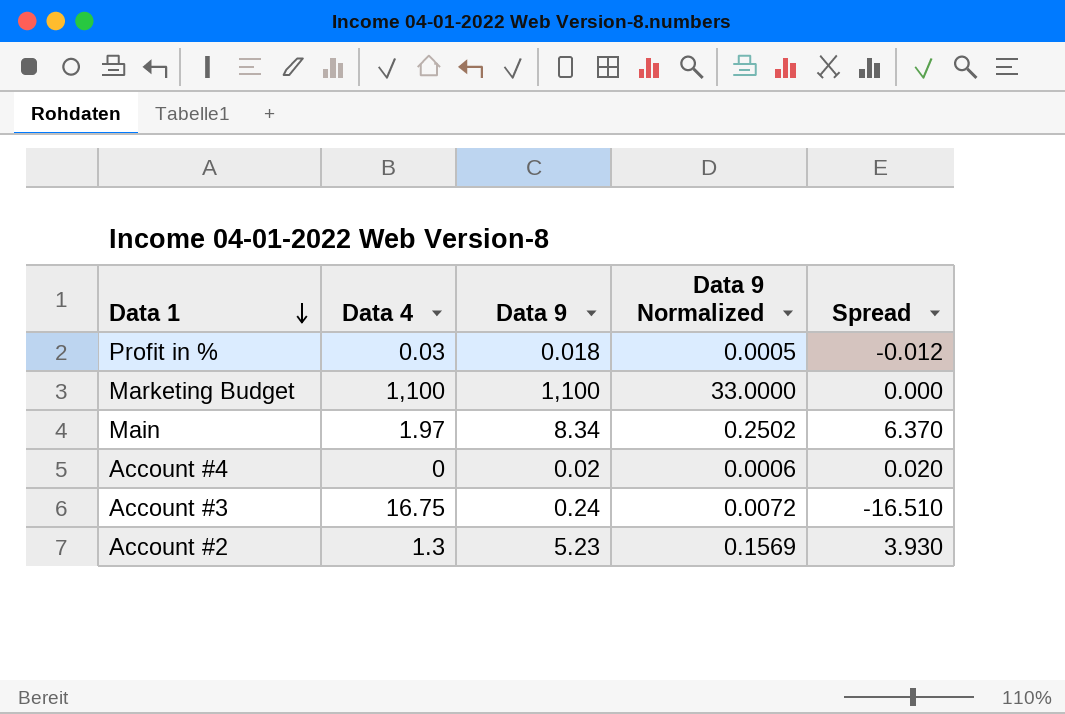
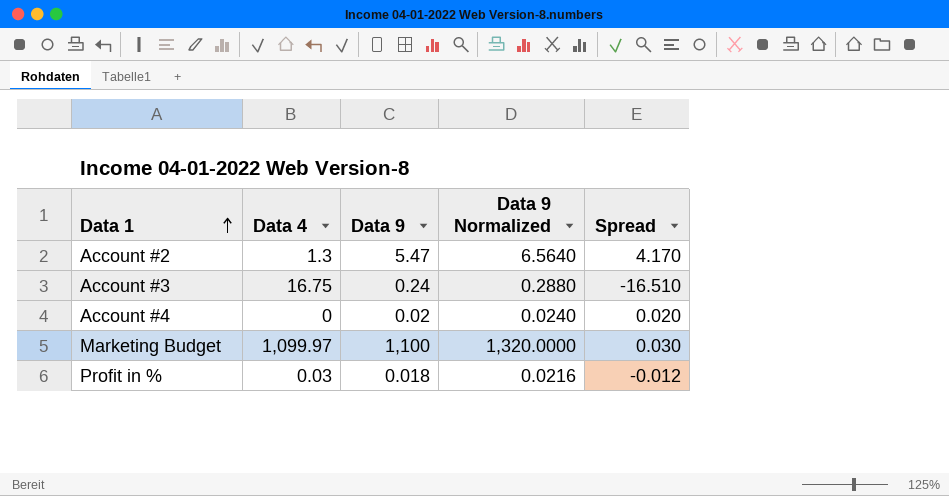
row order: Data 1 descending -> Data 1 ascending
column Data 9 Normalized | formula: [Data 9] * 0.03 -> [Data 9] * 1.2
row Main: 1.97 | 8.34 | 0.2502 | 6.370 -> none
Account #2 | Data 9: 5.23 -> 5.47
Account #2 | Spread: 3.930 -> 4.170
Marketing Budget | Data 4: 1,100 -> 1,099.97
Marketing Budget | Spread: 0.000 -> 0.030

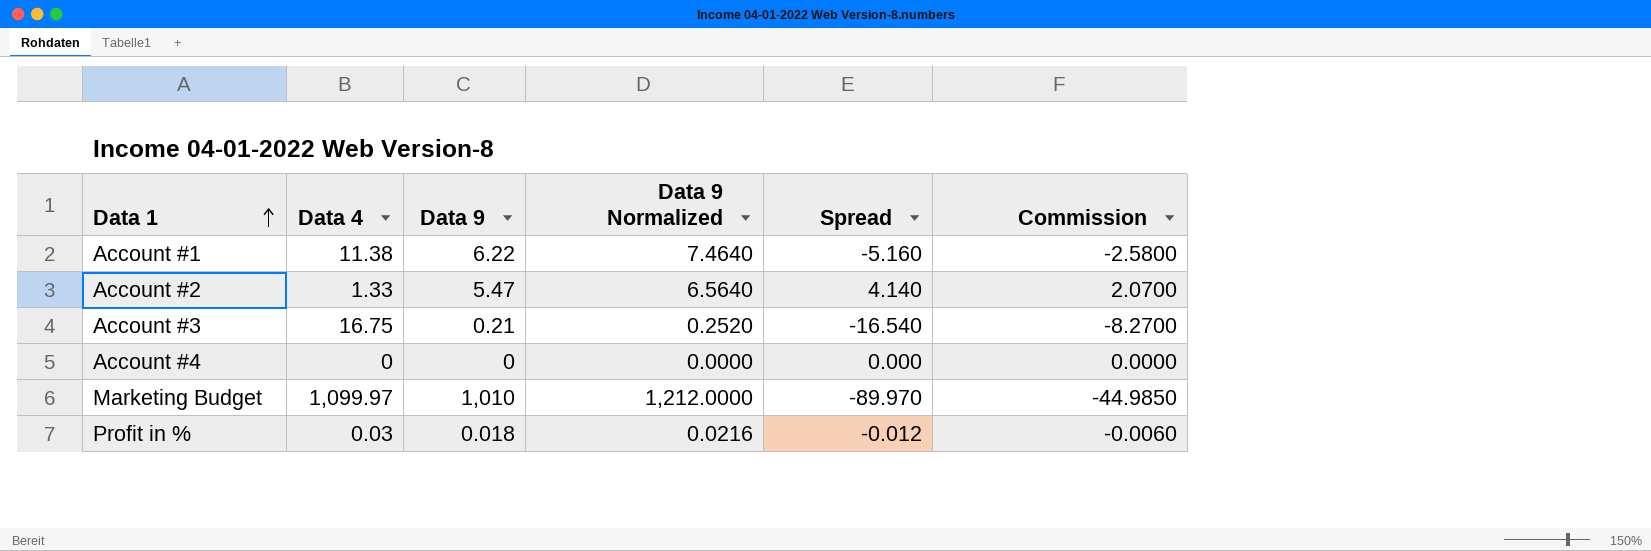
column Commission | formula: none -> [Spread] * 0.5
row Account #1: none -> 11.38 | 6.22 | 7.4640 | -5.160 | -2.5800
Account #2 | Data 4: 1.3 -> 1.33
Account #2 | Spread: 4.170 -> 4.140
Account #3 | Data 9: 0.24 -> 0.21
Account #3 | Data 9 Normalized: 0.2880 -> 0.2520
Account #3 | Spread: -16.510 -> -16.540
Account #4 | Data 9: 0.02 -> 0
Account #4 | Data 9 Normalized: 0.0240 -> 0.0000
Account #4 | Spread: 0.020 -> 0.000
Marketing Budget | Data 9: 1,100 -> 1,010
Marketing Budget | Data 9 Normalized: 1,320.0000 -> 1,212.0000
Marketing Budget | Spread: 0.030 -> -89.970

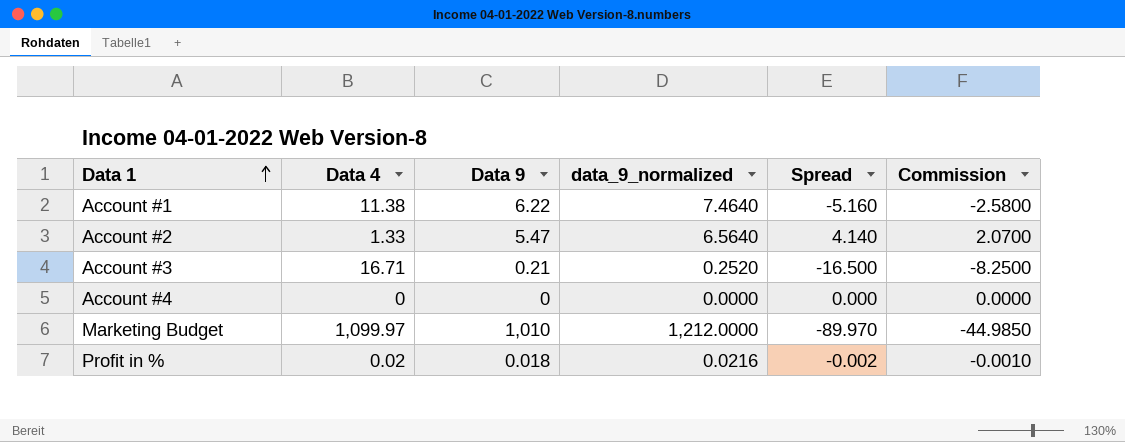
column name: Data 9 Normalized -> data_9_normalized
Account #3 | Data 4: 16.75 -> 16.71
Account #3 | Spread: -16.540 -> -16.500
Account #3 | Commission: -8.2700 -> -8.2500
Profit in % | Data 4: 0.03 -> 0.02
Profit in % | Spread: -0.012 -> -0.002
Profit in % | Commission: -0.0060 -> -0.0010

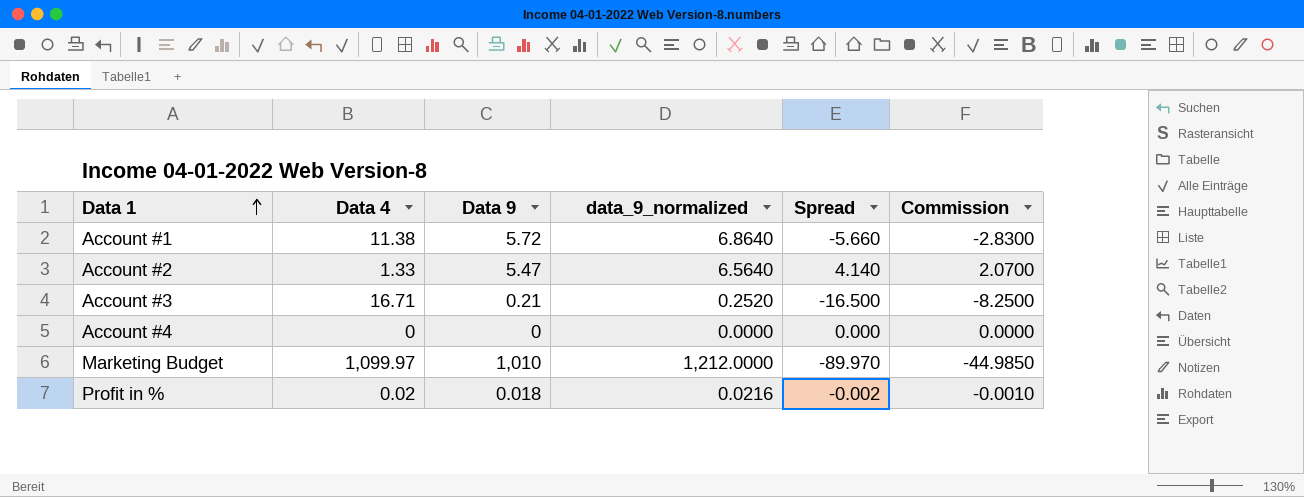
Account #1 | Data 9: 6.22 -> 5.72
Account #1 | data_9_normalized: 7.4640 -> 6.8640
Account #1 | Spread: -5.160 -> -5.660
Account #1 | Commission: -2.5800 -> -2.8300

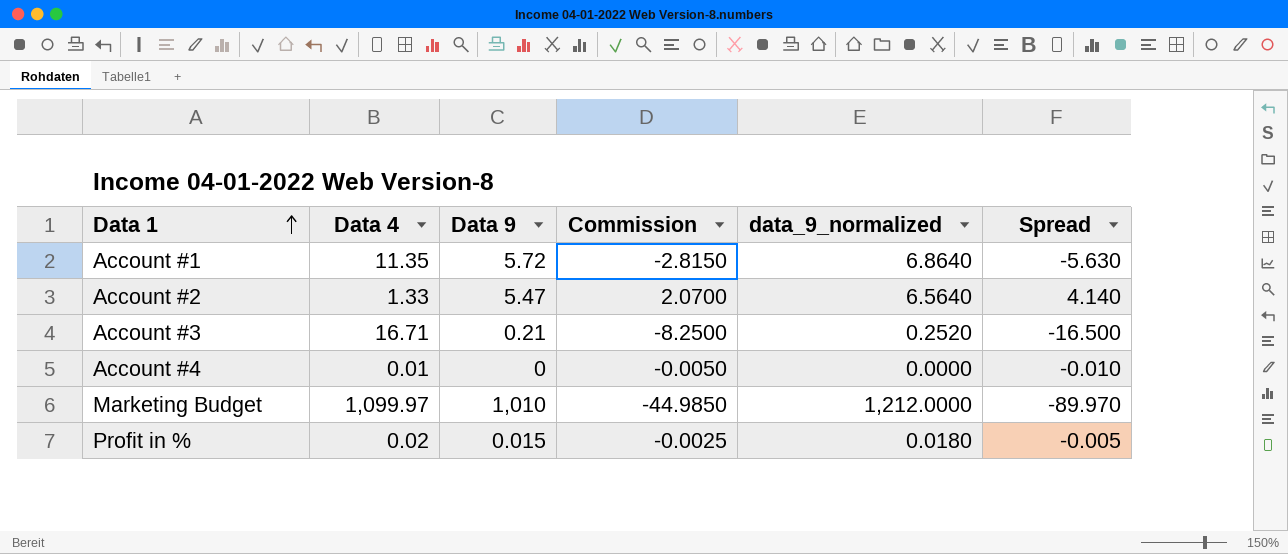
column Commission | position: 6 -> 4
Account #1 | Data 4: 11.38 -> 11.35
Account #1 | Commission: -2.8300 -> -2.8150
Account #1 | Spread: -5.660 -> -5.630
Account #4 | Data 4: 0 -> 0.01
Account #4 | Commission: 0.0000 -> -0.0050
Account #4 | Spread: 0.000 -> -0.010
Profit in % | Data 9: 0.018 -> 0.015
Profit in % | Commission: -0.0010 -> -0.0025
Profit in % | data_9_normalized: 0.0216 -> 0.0180
Profit in % | Spread: -0.002 -> -0.005

